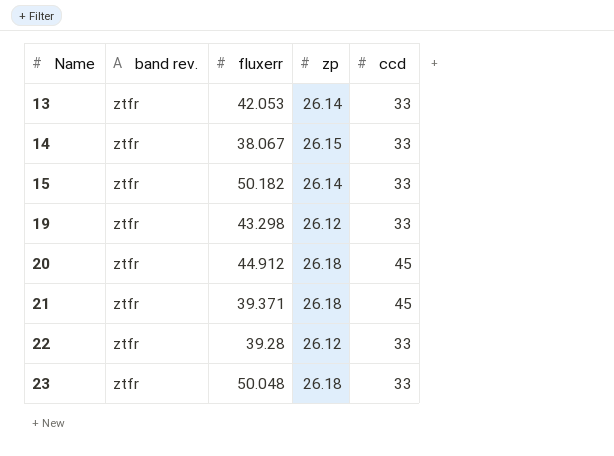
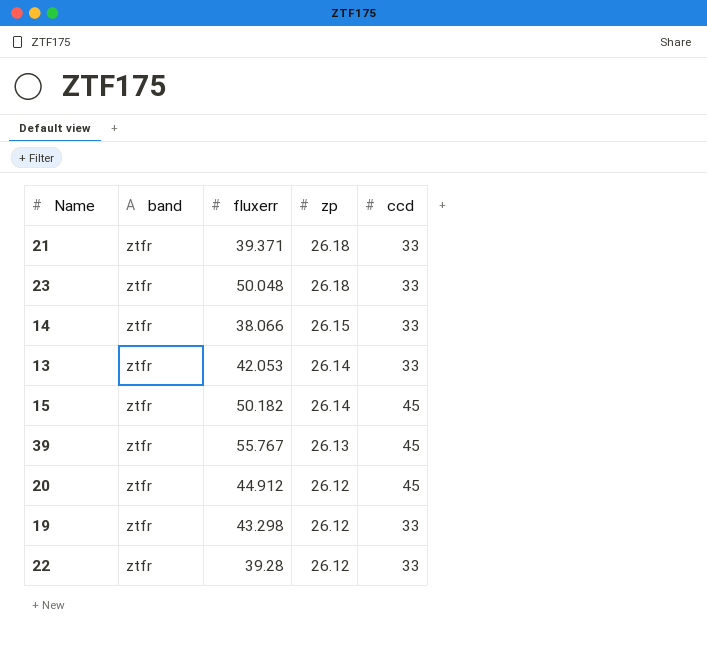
row order: Name ascending -> zp descending
column name: band rev. -> band
21 | ccd: 45 -> 33
14 | fluxerr: 38.067 -> 38.066
15 | ccd: 33 -> 45
row 39: none -> ztfr | 55.767 | 26.13 | 45
20 | zp: 26.18 -> 26.12

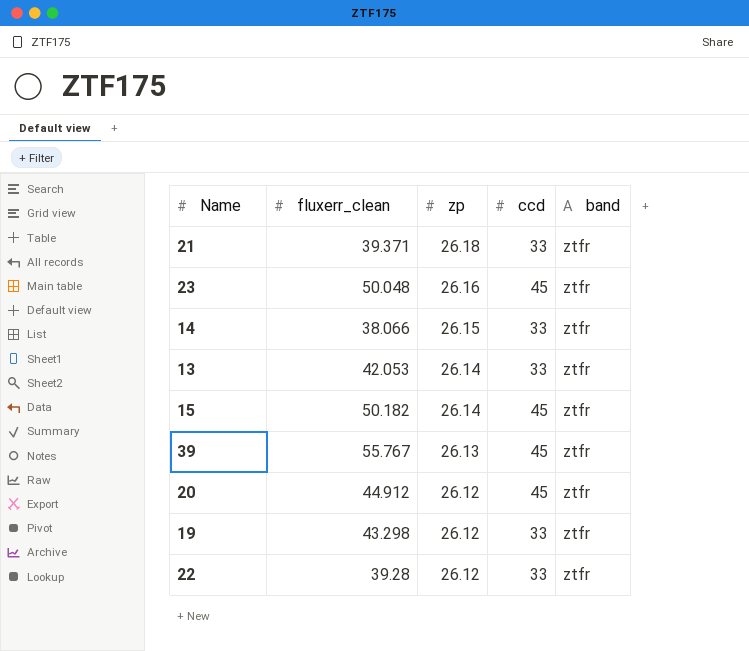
column name: fluxerr -> fluxerr_clean
column band | position: 2 -> 5
23 | zp: 26.18 -> 26.16
23 | ccd: 33 -> 45

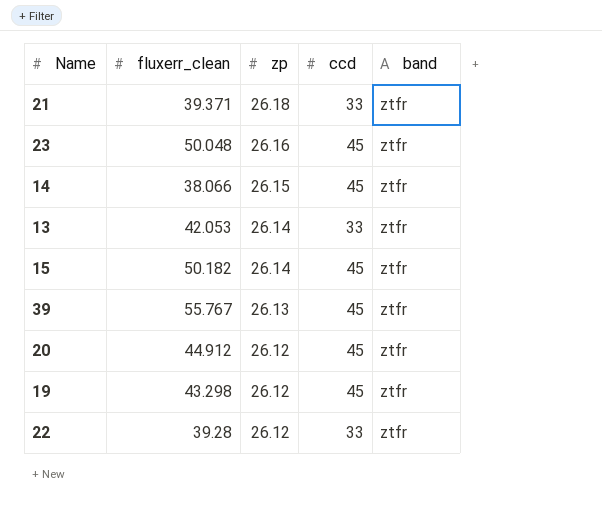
14 | ccd: 33 -> 45
19 | ccd: 33 -> 45

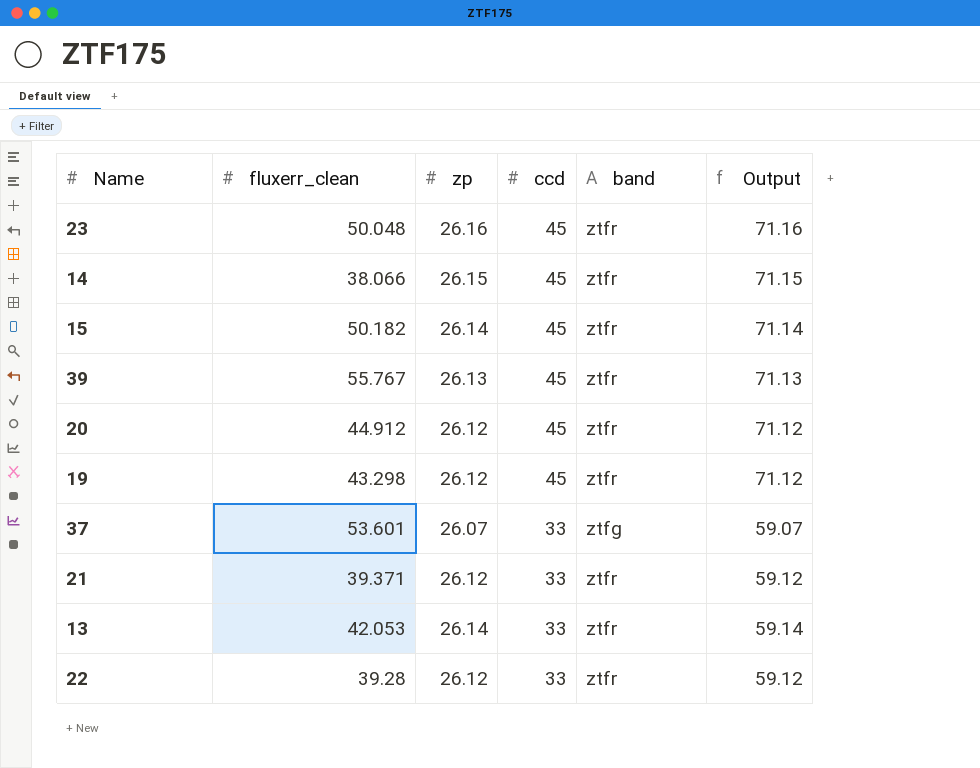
row order: zp descending -> ccd descending
column Output | formula: none -> [zp] + [ccd]
row 37: none -> 53.601 | 26.07 | 33 | ztfg | 59.07
21 | zp: 26.18 -> 26.12

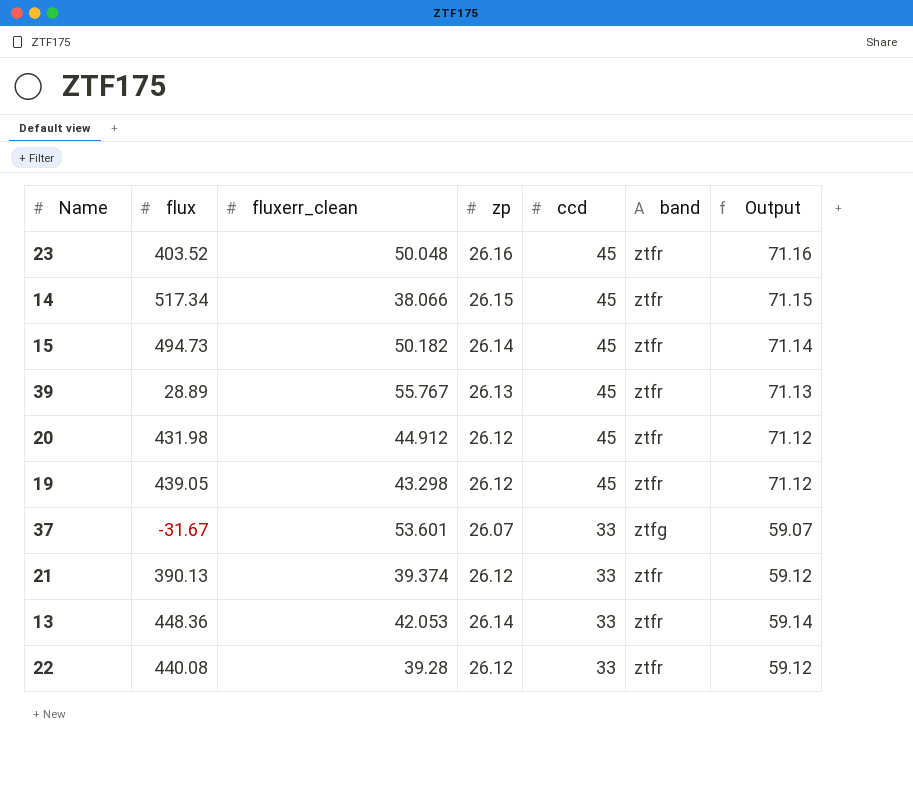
column flux | position: none -> 2
21 | fluxerr_clean: 39.371 -> 39.374

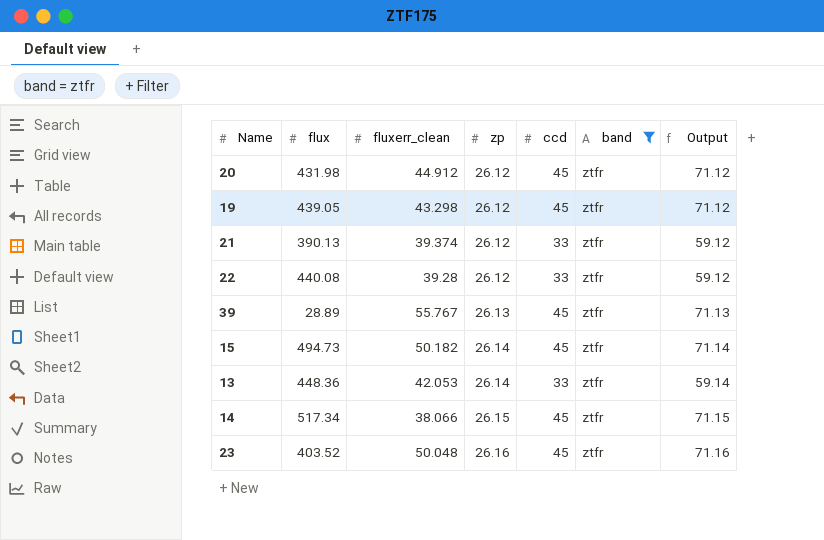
filter: none -> band = ztfr
row order: ccd descending -> zp ascending

